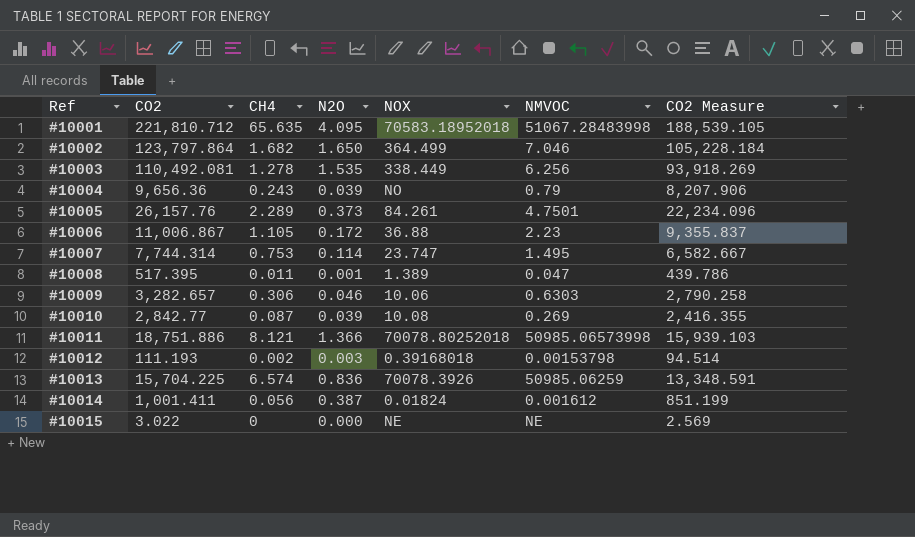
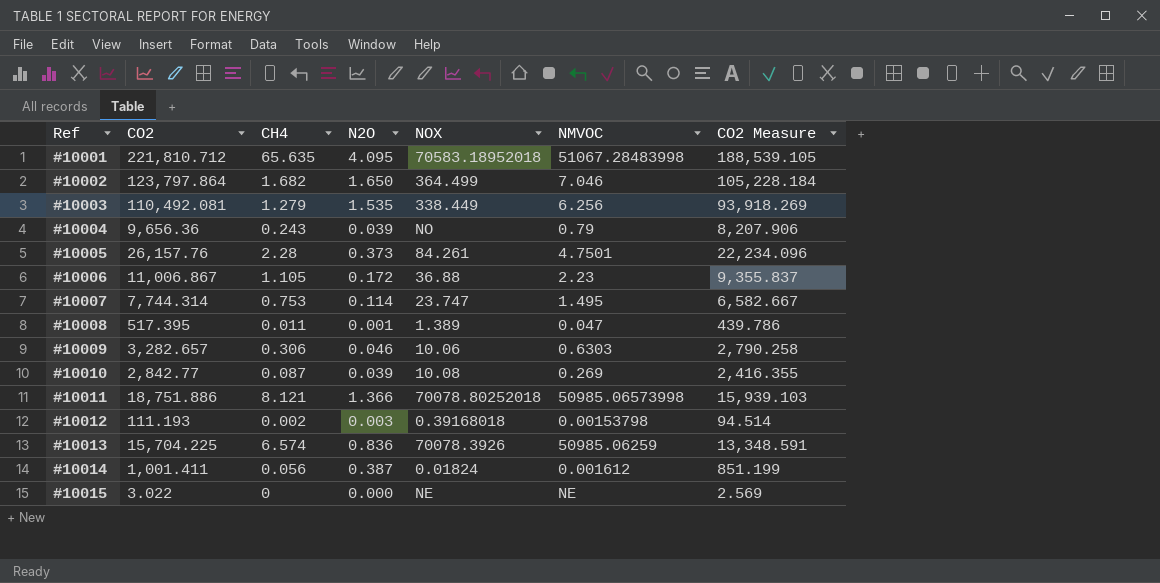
#10003 | CH4: 1.278 -> 1.279
#10005 | CH4: 2.289 -> 2.28

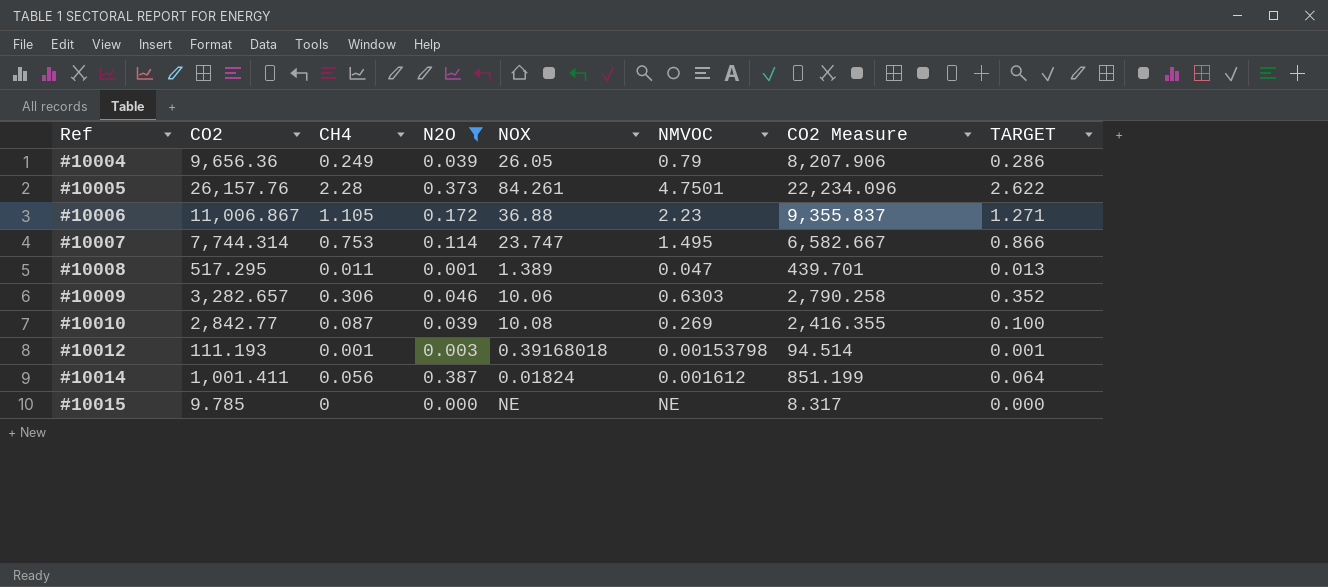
filter: none -> N2O <= 0.387
column TARGET | formula: none -> [CH4] * 1.15
#10004 | CH4: 0.243 -> 0.249
#10004 | NOX: NO -> 26.05
#10008 | CO2: 517.395 -> 517.295
#10008 | CO2 Measure: 439.786 -> 439.701
#10012 | CH4: 0.002 -> 0.001
#10015 | CO2: 3.022 -> 9.785
#10015 | CO2 Measure: 2.569 -> 8.317

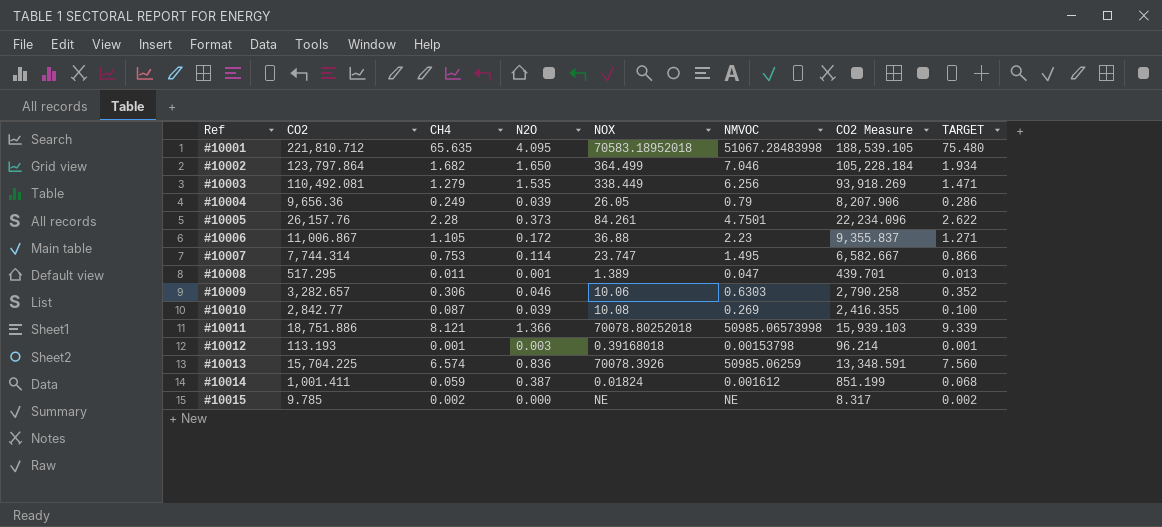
filter: N2O <= 0.387 -> none
#10012 | CO2: 111.193 -> 113.193
#10012 | CO2 Measure: 94.514 -> 96.214
#10014 | CH4: 0.056 -> 0.059
#10014 | TARGET: 0.064 -> 0.068
#10015 | CH4: 0 -> 0.002
#10015 | TARGET: 0.000 -> 0.002

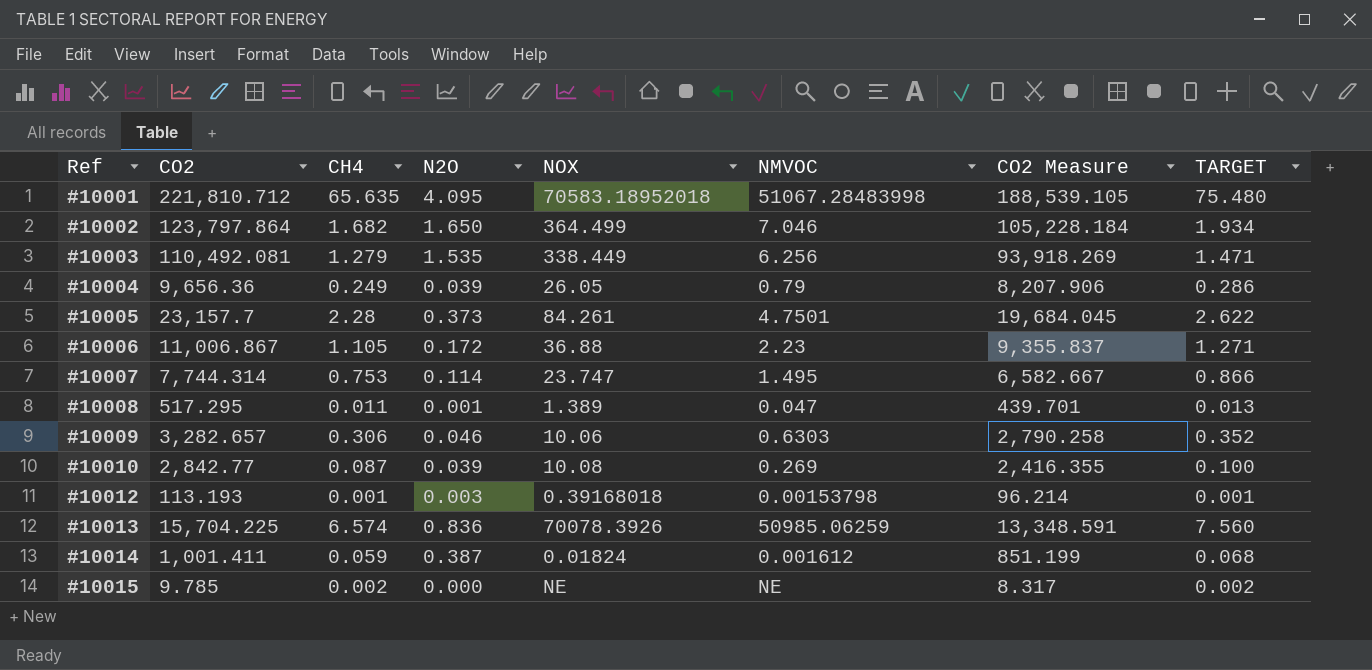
row #10011: 18,751.886 | 8.121 | 1.366 | 70078.80252018 | 50985.06573998 | 15,939.103 | 9.339 -> none
#10005 | CO2: 26,157.76 -> 23,157.7
#10005 | CO2 Measure: 22,234.096 -> 19,684.045

